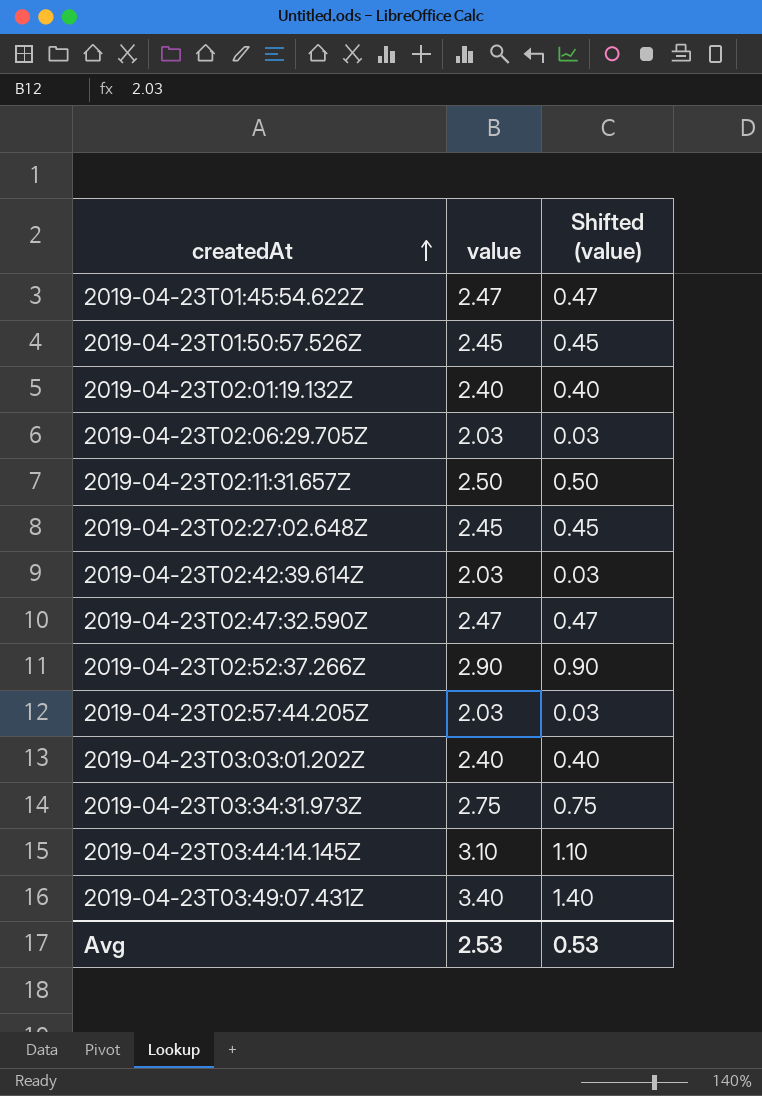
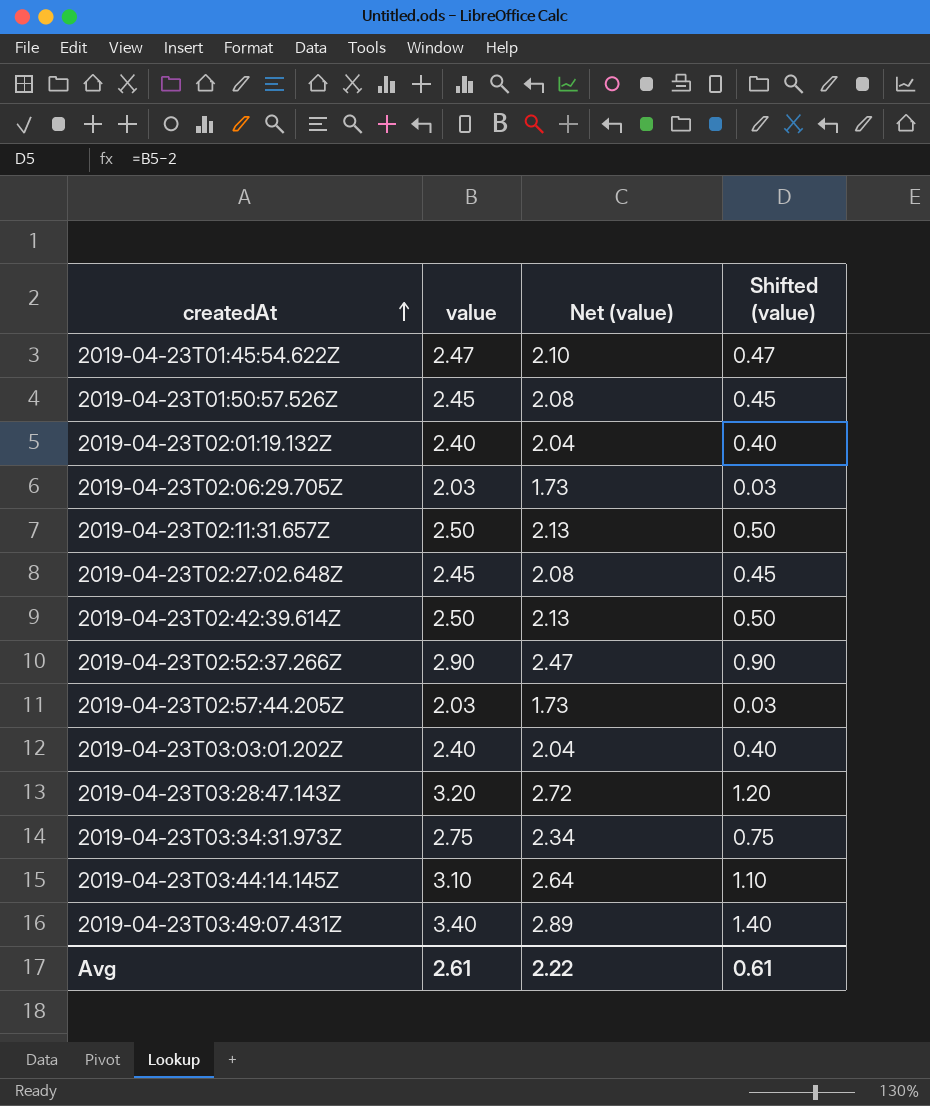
column Net (value) | formula: none -> [value] * 0.85
row 2019-04-23T02:47:32.590Z: 2.47 | 0.47 -> none
2019-04-23T02:42:39.614Z | value: 2.03 -> 2.50
2019-04-23T02:42:39.614Z | Shifted (value): 0.03 -> 0.50
row 2019-04-23T03:28:47.143Z: none -> 3.20 | 2.72 | 1.20
Avg | value: 2.53 -> 2.61
Avg | Shifted (value): 0.53 -> 0.61

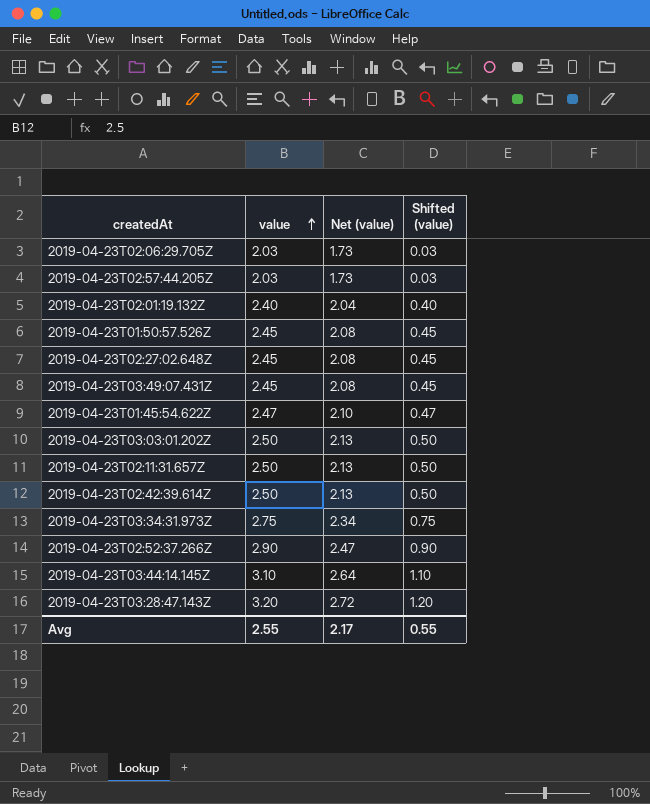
row order: createdAt ascending -> value ascending
2019-04-23T03:49:07.431Z | value: 3.40 -> 2.45
2019-04-23T03:49:07.431Z | Net (value): 2.89 -> 2.08
2019-04-23T03:49:07.431Z | Shifted (value): 1.40 -> 0.45
2019-04-23T03:03:01.202Z | value: 2.40 -> 2.50
2019-04-23T03:03:01.202Z | Net (value): 2.04 -> 2.13
2019-04-23T03:03:01.202Z | Shifted (value): 0.40 -> 0.50
Avg | value: 2.61 -> 2.55
Avg | Net (value): 2.22 -> 2.17
Avg | Shifted (value): 0.61 -> 0.55

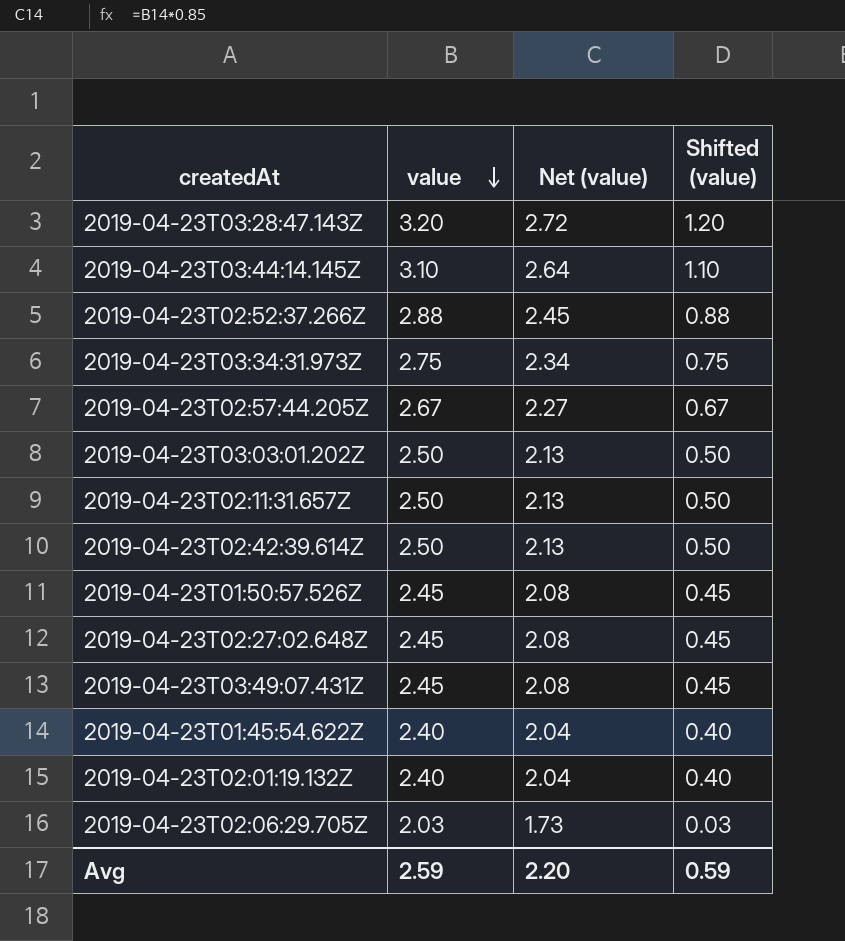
row order: value ascending -> value descending
2019-04-23T02:52:37.266Z | value: 2.90 -> 2.88
2019-04-23T02:52:37.266Z | Net (value): 2.47 -> 2.45
2019-04-23T02:52:37.266Z | Shifted (value): 0.90 -> 0.88
2019-04-23T02:57:44.205Z | value: 2.03 -> 2.67
2019-04-23T02:57:44.205Z | Net (value): 1.73 -> 2.27
2019-04-23T02:57:44.205Z | Shifted (value): 0.03 -> 0.67
2019-04-23T01:45:54.622Z | value: 2.47 -> 2.40
2019-04-23T01:45:54.622Z | Net (value): 2.10 -> 2.04
2019-04-23T01:45:54.622Z | Shifted (value): 0.47 -> 0.40
Avg | value: 2.55 -> 2.59
Avg | Net (value): 2.17 -> 2.20
Avg | Shifted (value): 0.55 -> 0.59

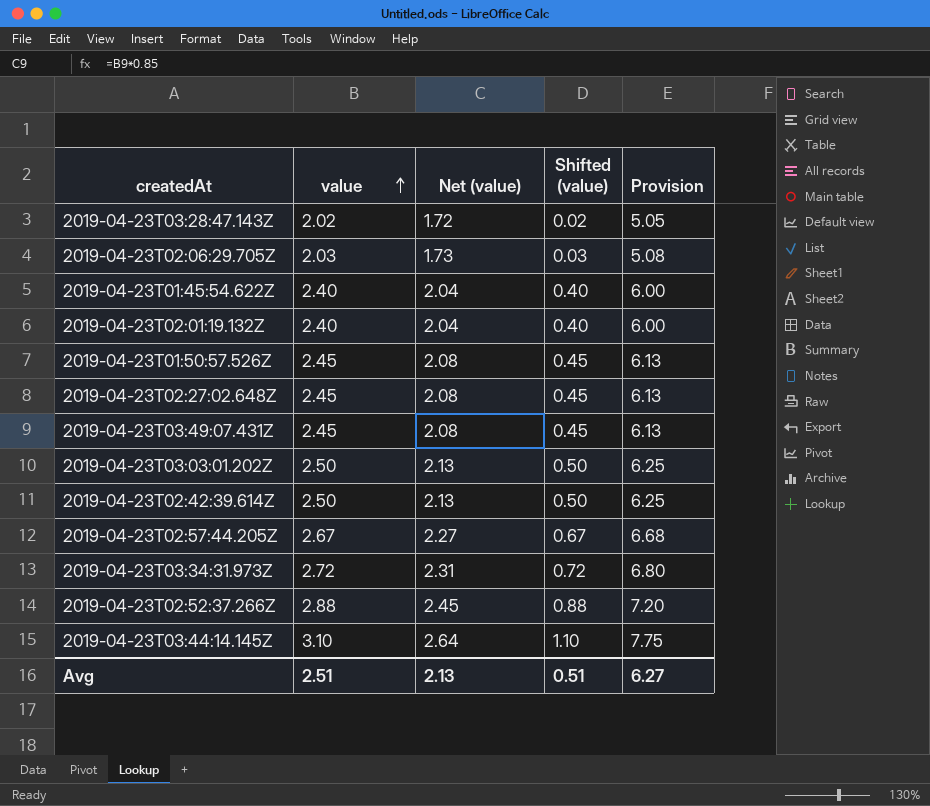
row order: value descending -> value ascending
column Provision | formula: none -> [value] * 2.5
row 2019-04-23T02:11:31.657Z: 2.50 | 2.13 | 0.50 -> none
2019-04-23T03:28:47.143Z | value: 3.20 -> 2.02
2019-04-23T03:28:47.143Z | Net (value): 2.72 -> 1.72
2019-04-23T03:28:47.143Z | Shifted (value): 1.20 -> 0.02
2019-04-23T03:34:31.973Z | value: 2.75 -> 2.72
2019-04-23T03:34:31.973Z | Net (value): 2.34 -> 2.31
2019-04-23T03:34:31.973Z | Shifted (value): 0.75 -> 0.72
Avg | value: 2.59 -> 2.51
Avg | Net (value): 2.20 -> 2.13
Avg | Shifted (value): 0.59 -> 0.51

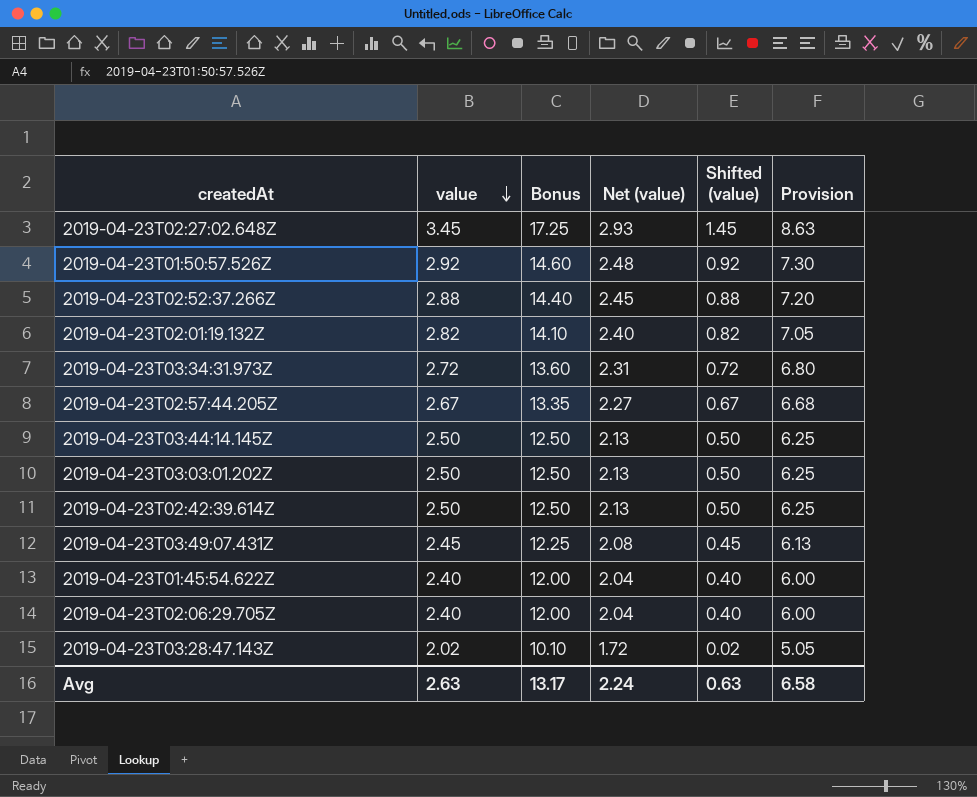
row order: value ascending -> value descending
column Bonus | formula: none -> [value] * 5
2019-04-23T02:27:02.648Z | value: 2.45 -> 3.45
2019-04-23T02:27:02.648Z | Net (value): 2.08 -> 2.93
2019-04-23T02:27:02.648Z | Shifted (value): 0.45 -> 1.45
2019-04-23T02:27:02.648Z | Provision: 6.13 -> 8.63
2019-04-23T01:50:57.526Z | value: 2.45 -> 2.92
2019-04-23T01:50:57.526Z | Net (value): 2.08 -> 2.48
2019-04-23T01:50:57.526Z | Shifted (value): 0.45 -> 0.92
2019-04-23T01:50:57.526Z | Provision: 6.13 -> 7.30
2019-04-23T02:01:19.132Z | value: 2.40 -> 2.82
2019-04-23T02:01:19.132Z | Net (value): 2.04 -> 2.40
2019-04-23T02:01:19.132Z | Shifted (value): 0.40 -> 0.82
2019-04-23T02:01:19.132Z | Provision: 6.00 -> 7.05
2019-04-23T03:44:14.145Z | value: 3.10 -> 2.50
2019-04-23T03:44:14.145Z | Net (value): 2.64 -> 2.13
2019-04-23T03:44:14.145Z | Shifted (value): 1.10 -> 0.50
2019-04-23T03:44:14.145Z | Provision: 7.75 -> 6.25
2019-04-23T02:06:29.705Z | value: 2.03 -> 2.40
2019-04-23T02:06:29.705Z | Net (value): 1.73 -> 2.04
2019-04-23T02:06:29.705Z | Shifted (value): 0.03 -> 0.40
2019-04-23T02:06:29.705Z | Provision: 5.08 -> 6.00
Avg | value: 2.51 -> 2.63
Avg | Net (value): 2.13 -> 2.24
Avg | Shifted (value): 0.51 -> 0.63
Avg | Provision: 6.27 -> 6.58

